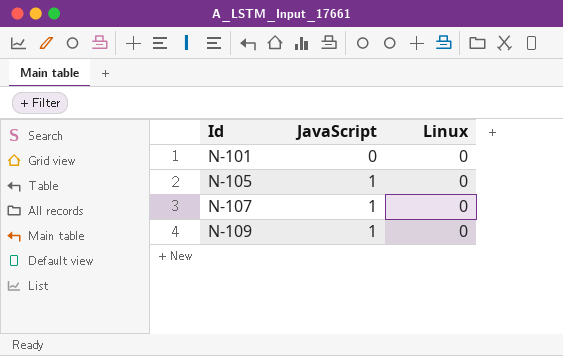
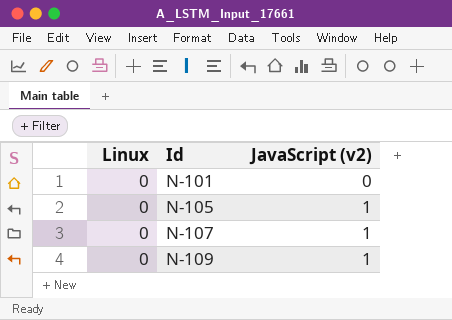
column Linux | position: 3 -> 1
column name: JavaScript -> JavaScript (v2)

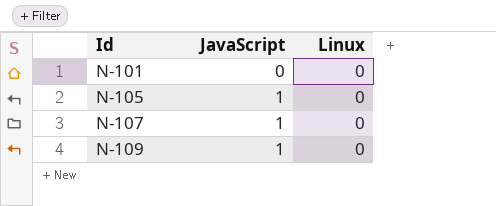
column name: JavaScript (v2) -> JavaScript
column Linux | position: 1 -> 3

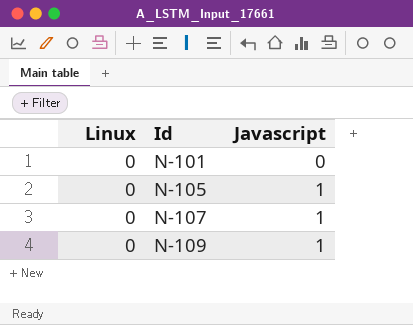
column Linux | position: 3 -> 1
column name: JavaScript -> Javascript

